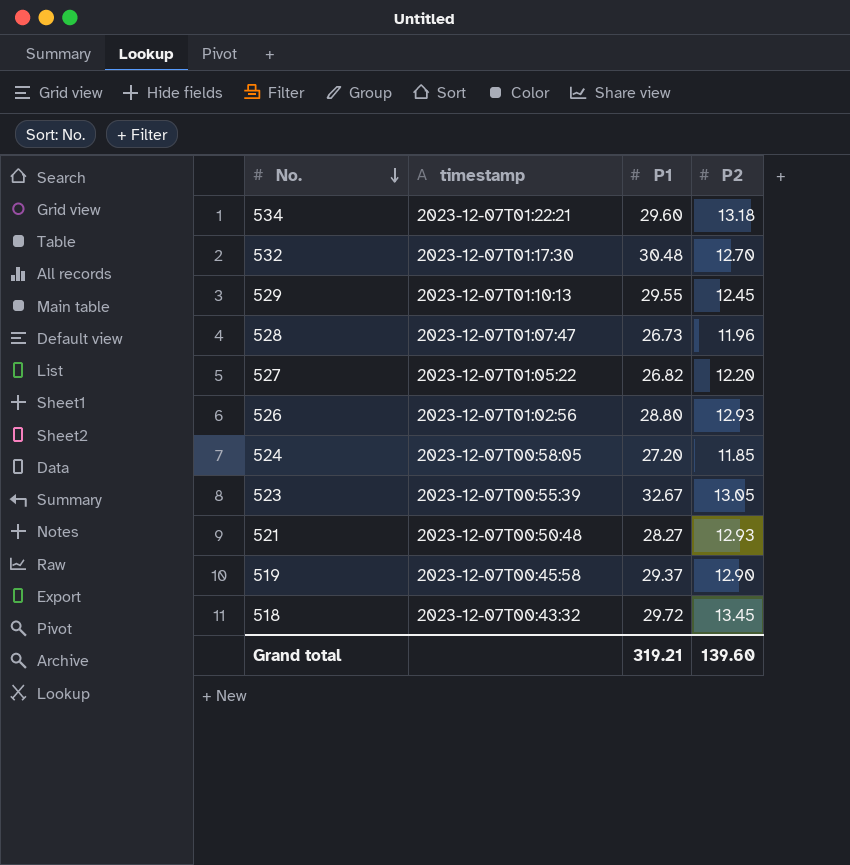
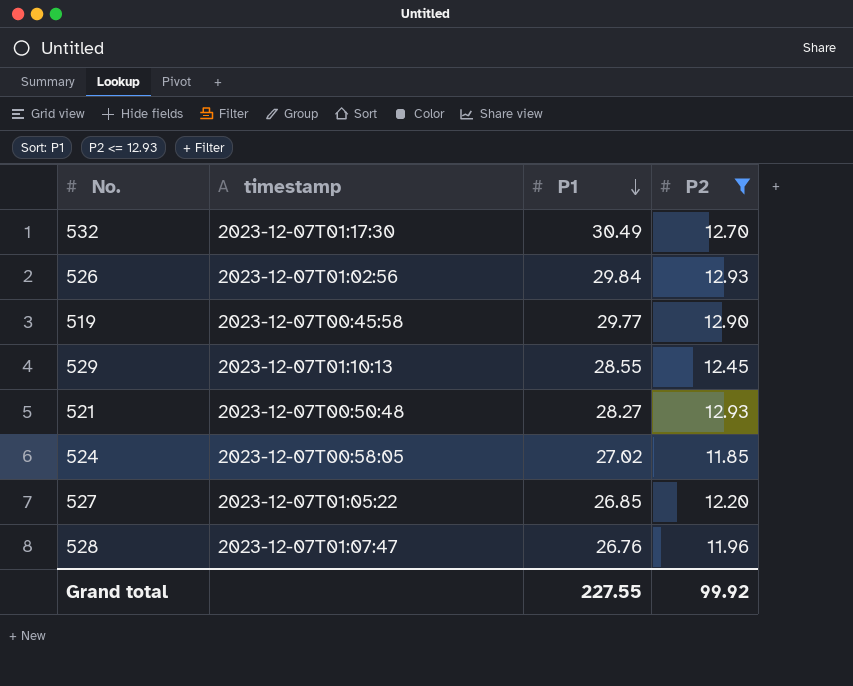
filter: none -> P2 <= 12.93
row order: No. descending -> P1 descending
532 | P1: 30.48 -> 30.49
526 | P1: 28.80 -> 29.84
519 | P1: 29.37 -> 29.77
529 | P1: 29.55 -> 28.55
524 | P1: 27.20 -> 27.02
527 | P1: 26.82 -> 26.85
528 | P1: 26.73 -> 26.76
Grand total | P1: 319.21 -> 227.55
Grand total | P2: 139.60 -> 99.92

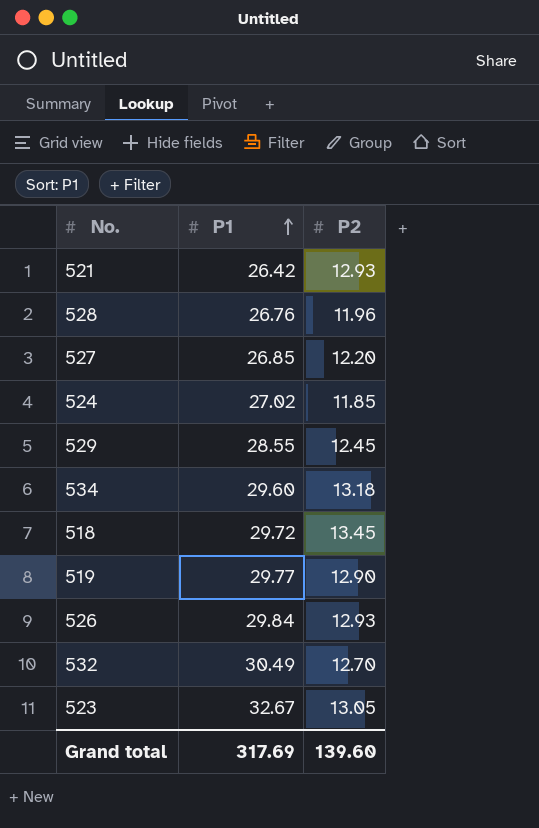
filter: P2 <= 12.93 -> none
row order: P1 descending -> P1 ascending
column timestamp | position: 2 -> none
521 | P1: 28.27 -> 26.42
Grand total | P1: 227.55 -> 317.69
Grand total | P2: 99.92 -> 139.60

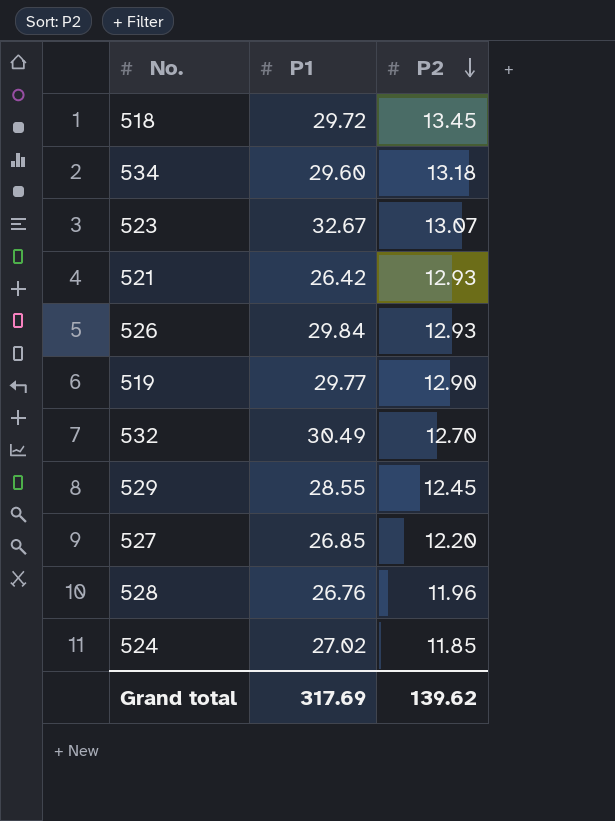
row order: P1 ascending -> P2 descending
523 | P2: 13.05 -> 13.07
Grand total | P2: 139.60 -> 139.62

